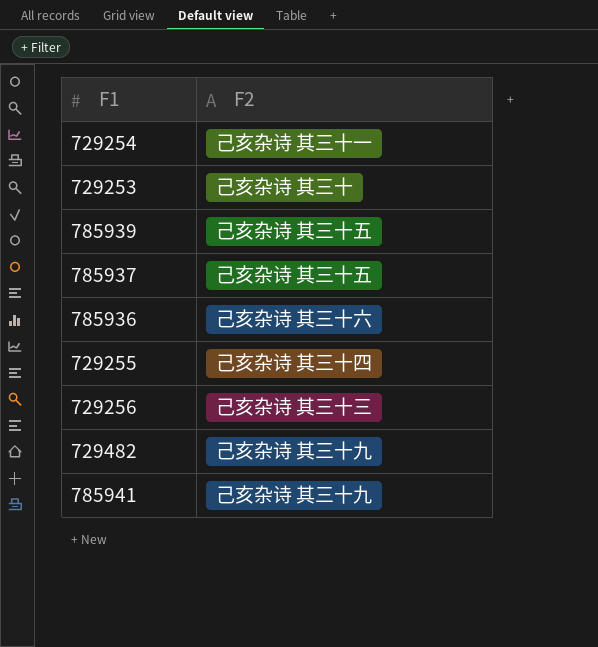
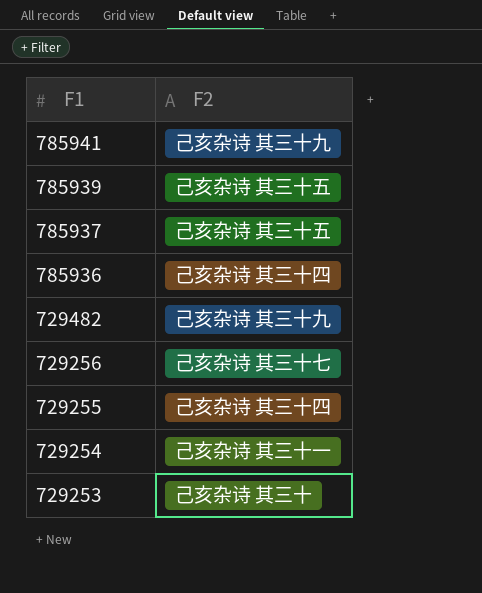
row order: none -> F1 descending
785936 | F2: 己亥杂诗 其三十六 -> 己亥杂诗 其三十四
729256 | F2: 己亥杂诗 其三十三 -> 己亥杂诗 其三十七

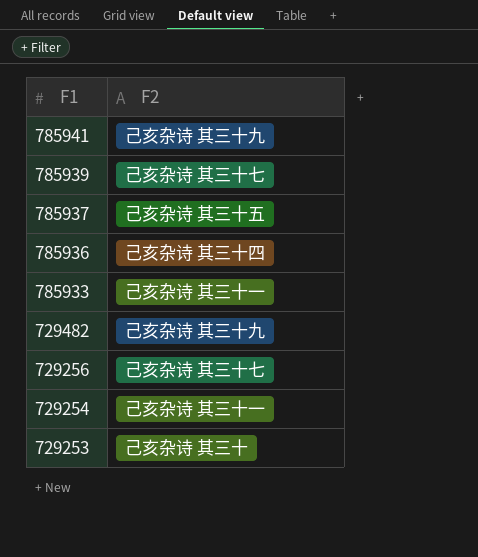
row 729255: 己亥杂诗 其三十四 -> none
785939 | F2: 己亥杂诗 其三十五 -> 己亥杂诗 其三十七
row 785933: none -> 己亥杂诗 其三十一

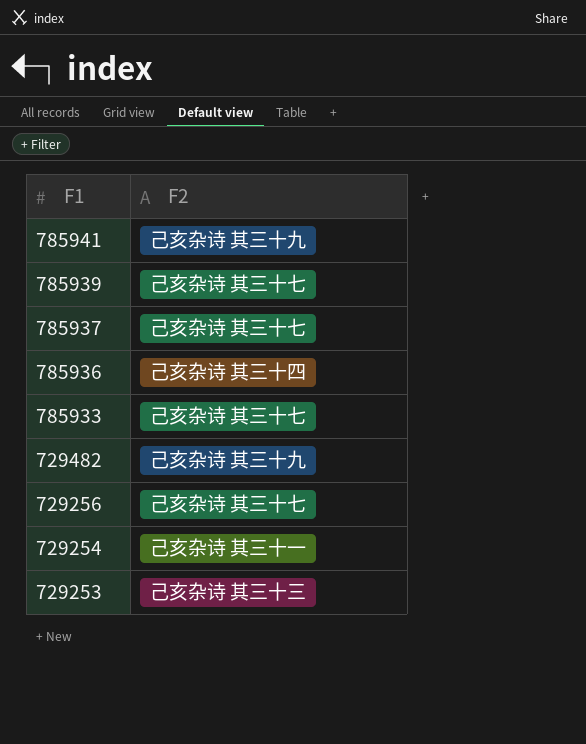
785937 | F2: 己亥杂诗 其三十五 -> 己亥杂诗 其三十七
785933 | F2: 己亥杂诗 其三十一 -> 己亥杂诗 其三十七
729253 | F2: 己亥杂诗 其三十 -> 己亥杂诗 其三十三

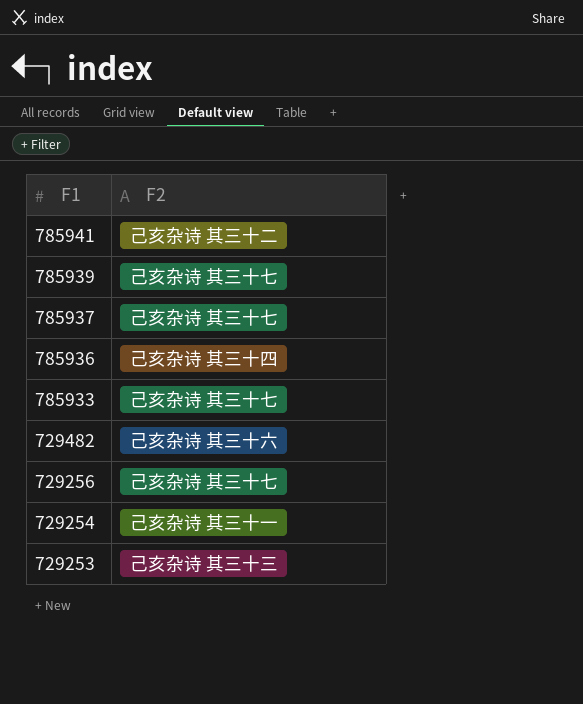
785941 | F2: 己亥杂诗 其三十九 -> 己亥杂诗 其三十二
729482 | F2: 己亥杂诗 其三十九 -> 己亥杂诗 其三十六

